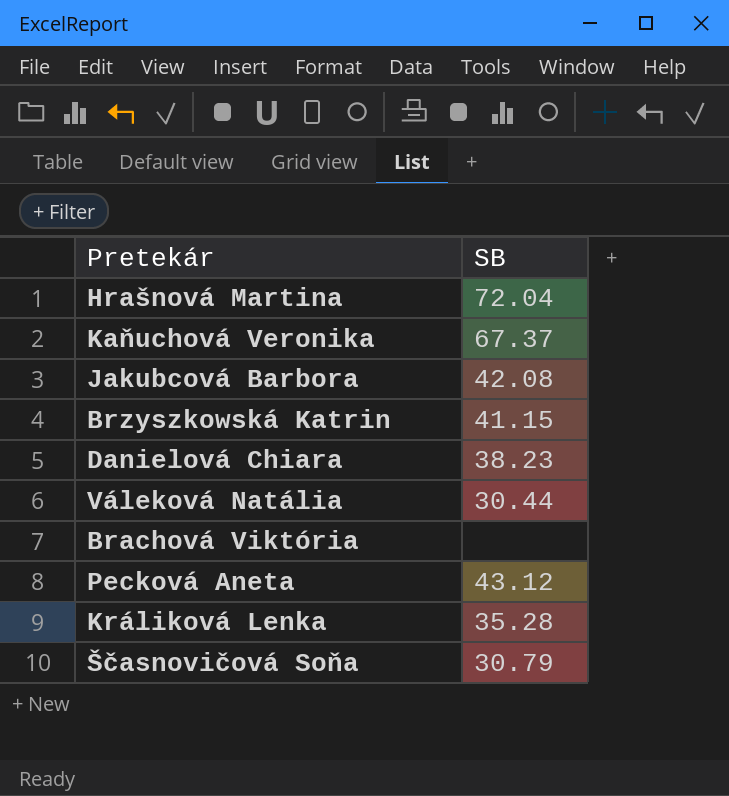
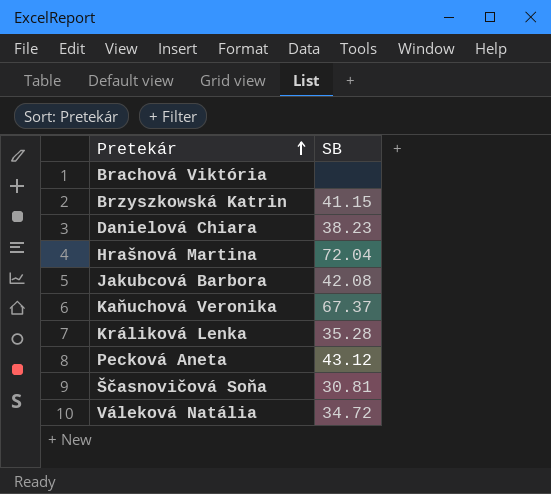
row order: none -> Pretekár ascending
Ščasnovičová Soňa | SB: 30.79 -> 30.81
Váleková Natália | SB: 30.44 -> 34.72

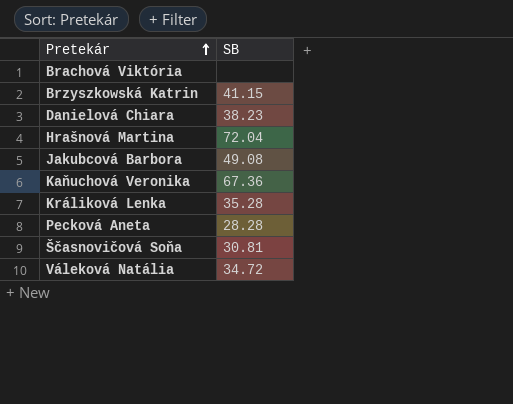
Jakubcová Barbora | SB: 42.08 -> 49.08
Kaňuchová Veronika | SB: 67.37 -> 67.36
Pecková Aneta | SB: 43.12 -> 28.28

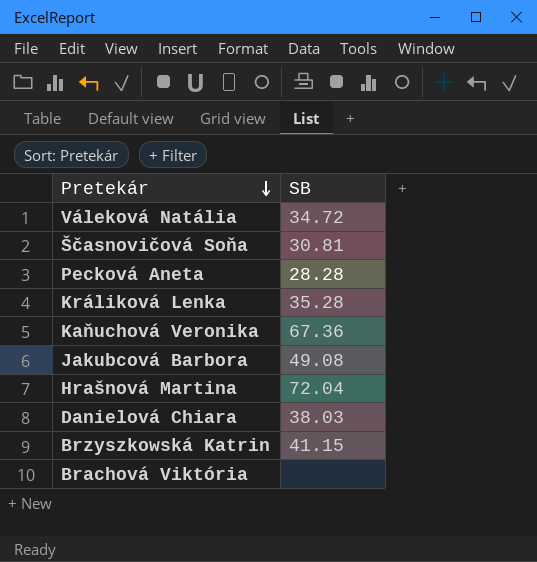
row order: Pretekár ascending -> Pretekár descending
Danielová Chiara | SB: 38.23 -> 38.03

